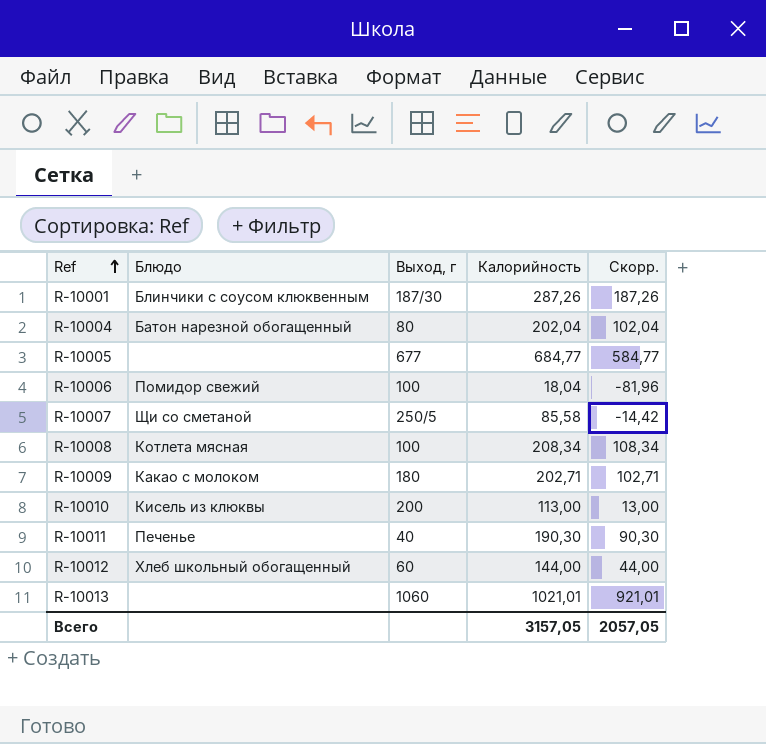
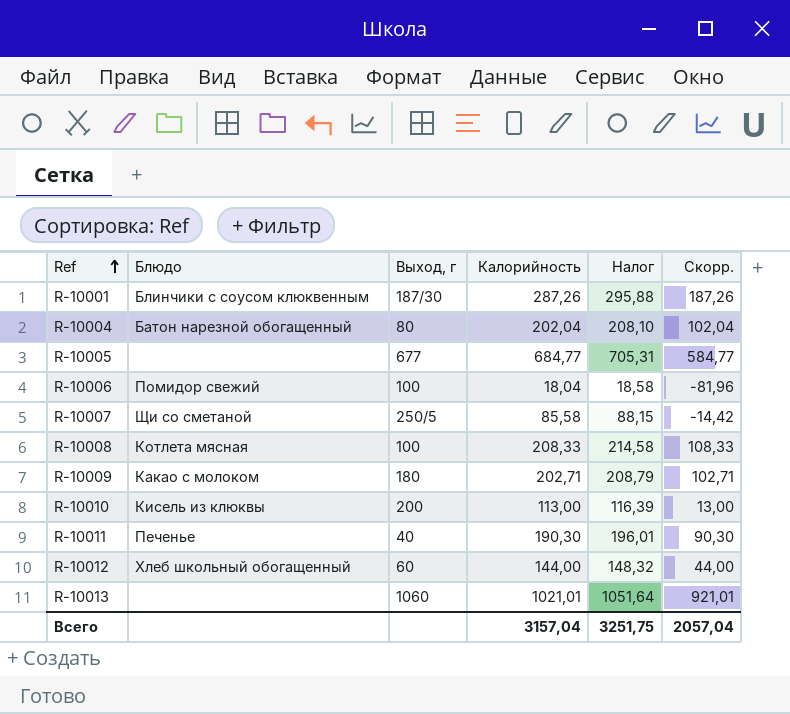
column Налог | formula: none -> [Калорийность] * 1,03
R-10008 | Калорийность: 208,34 -> 208,33
R-10008 | Скорр.: 108,34 -> 108,33
Всего | Калорийность: 3157,05 -> 3157,04
Всего | Скорр.: 2057,05 -> 2057,04

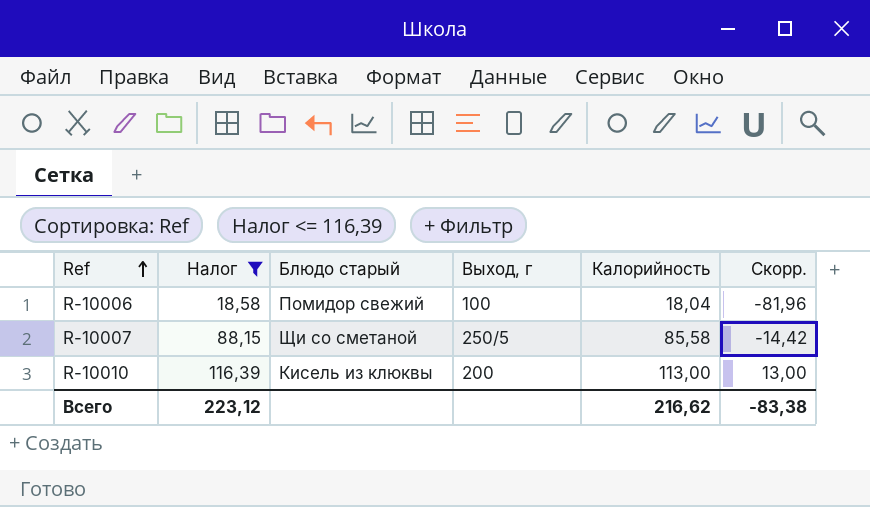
filter: none -> Налог <= 116,39
column Налог | position: 5 -> 2
column name: Блюдо -> Блюдо старый
Всего | Налог: 3251,75 -> 223,12
Всего | Калорийность: 3157,04 -> 216,62
Всего | Скорр.: 2057,04 -> -83,38

